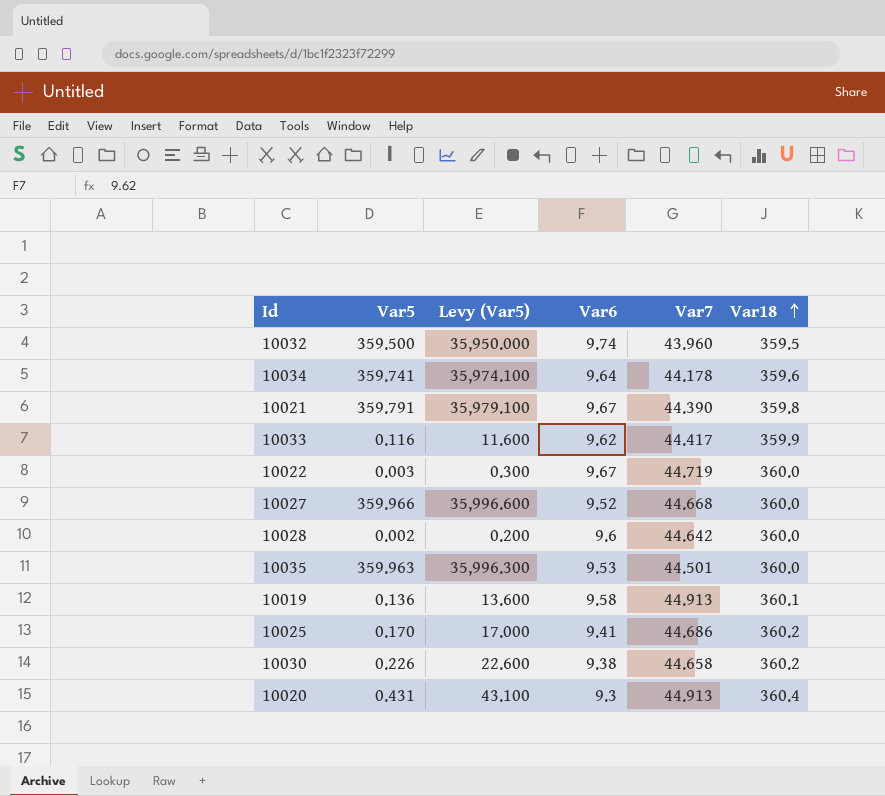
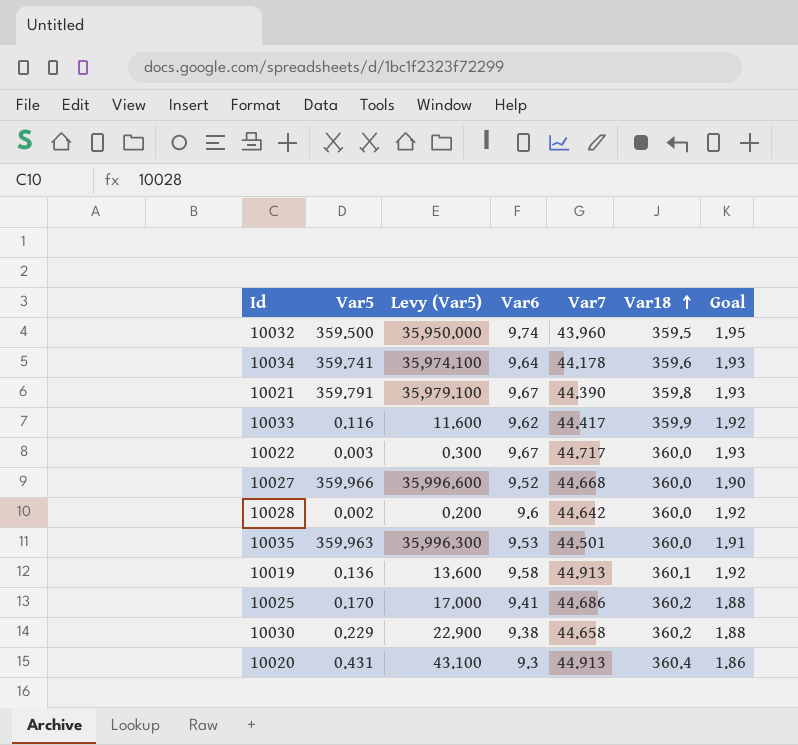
column Goal | formula: none -> [Var6] * 0.2
10022 | Var7: 44.719 -> 44.717
10030 | Var5: 0.226 -> 0.229
10030 | Levy (Var5): 22.600 -> 22.900

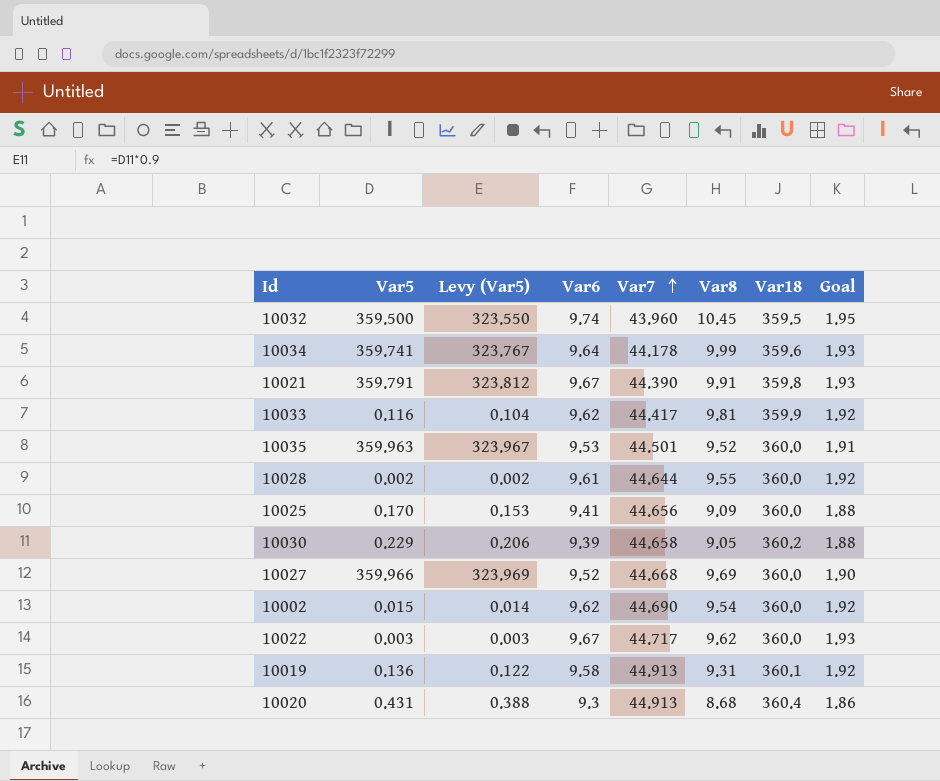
row order: Var18 ascending -> Var7 ascending
column Levy (Var5) | formula: [Var5] * 100 -> [Var5] * 0.9
column Var8 | position: none -> 6
10028 | Var6: 9.6 -> 9.61
10028 | Var7: 44.642 -> 44.644
10025 | Var7: 44.686 -> 44.656
10025 | Var18: 360.2 -> 360.0
10030 | Var6: 9.38 -> 9.39
row 10002: none -> 0.015 | 0.014 | 9.62 | 44.690 | 9.54 | 360.0 | 1.92

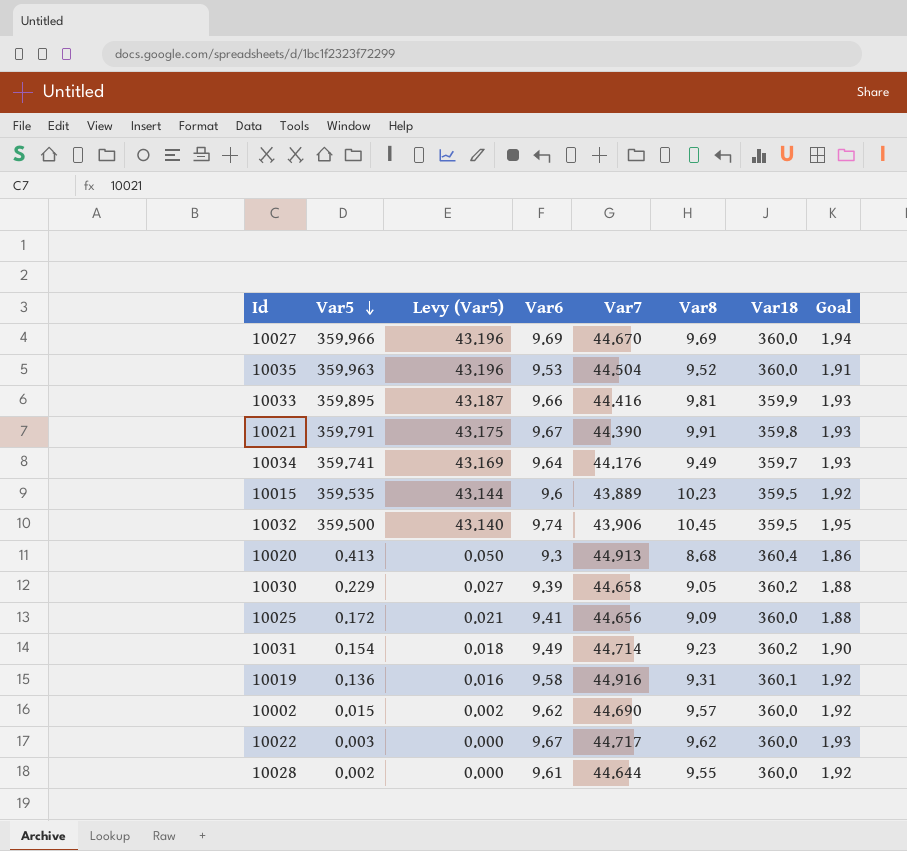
row order: Var7 ascending -> Var5 descending
column Levy (Var5) | formula: [Var5] * 0.9 -> [Var5] * 0.12
10027 | Var6: 9.52 -> 9.69
10027 | Var7: 44.668 -> 44.670
10027 | Goal: 1.90 -> 1.94
10035 | Var7: 44.501 -> 44.504
10033 | Var5: 0.116 -> 359.895
10033 | Var6: 9.62 -> 9.66
10033 | Var7: 44.417 -> 44.416
10033 | Goal: 1.92 -> 1.93
10034 | Var7: 44.178 -> 44.176
10034 | Var8: 9.99 -> 9.49
10034 | Var18: 359.6 -> 359.7
row 10015: none -> 359.535 | 43.144 | 9.6 | 43.889 | 10.23 | 359.5 | 1.92
10032 | Var7: 43.960 -> 43.906
10020 | Var5: 0.431 -> 0.413
10025 | Var5: 0.170 -> 0.172
row 10031: none -> 0.154 | 0.018 | 9.49 | 44.714 | 9.23 | 360.2 | 1.90
10019 | Var7: 44.913 -> 44.916
10002 | Var8: 9.54 -> 9.57

